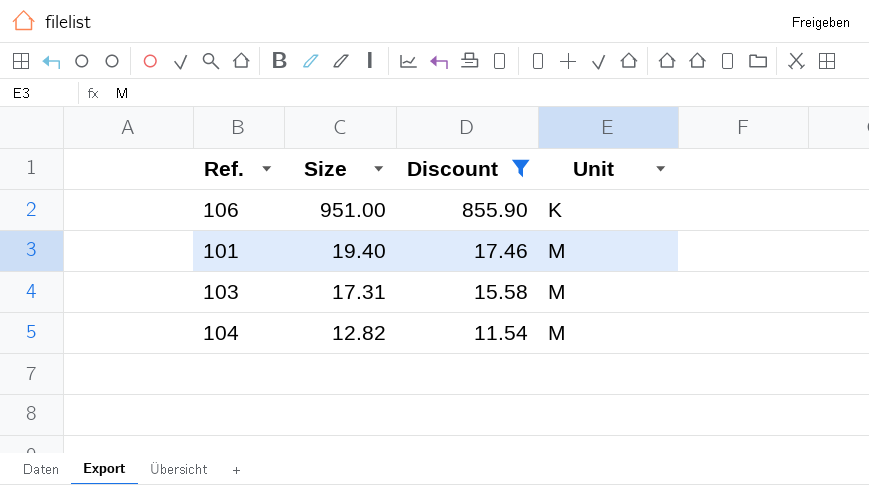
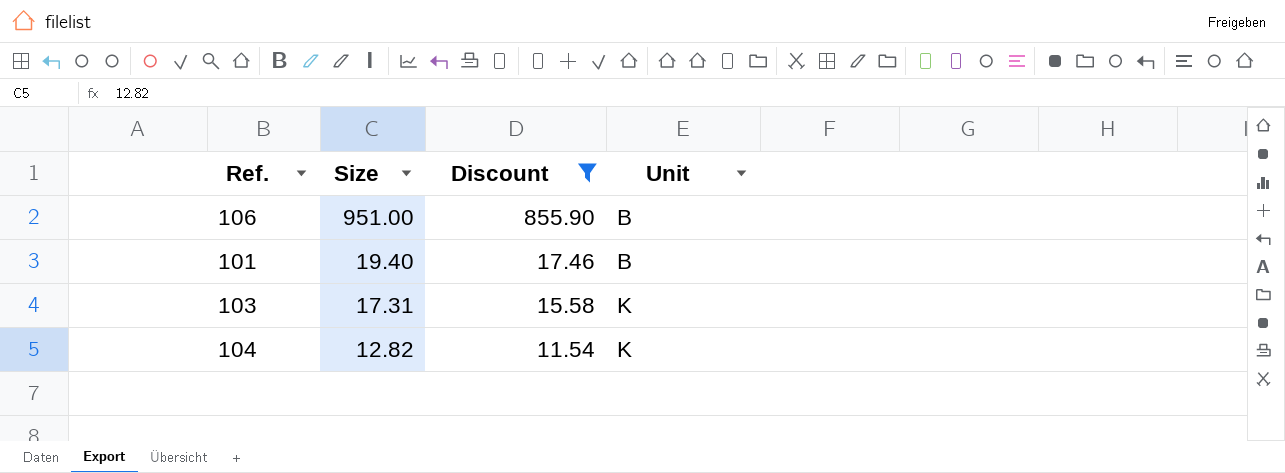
106 | Unit: K -> B
101 | Unit: M -> B
103 | Unit: M -> K
104 | Unit: M -> K

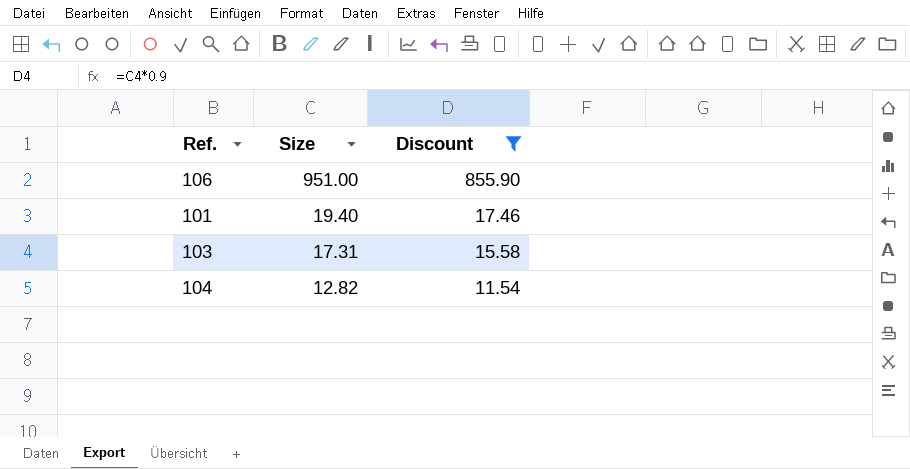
column Unit | position: 4 -> none

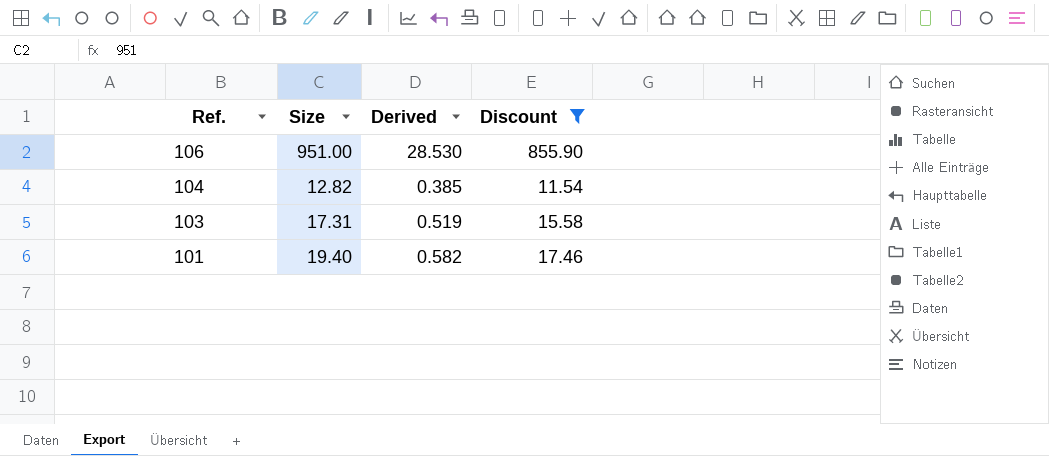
row order: Size descending -> Ref. descending
column Derived | formula: none -> [Size] * 0.03

